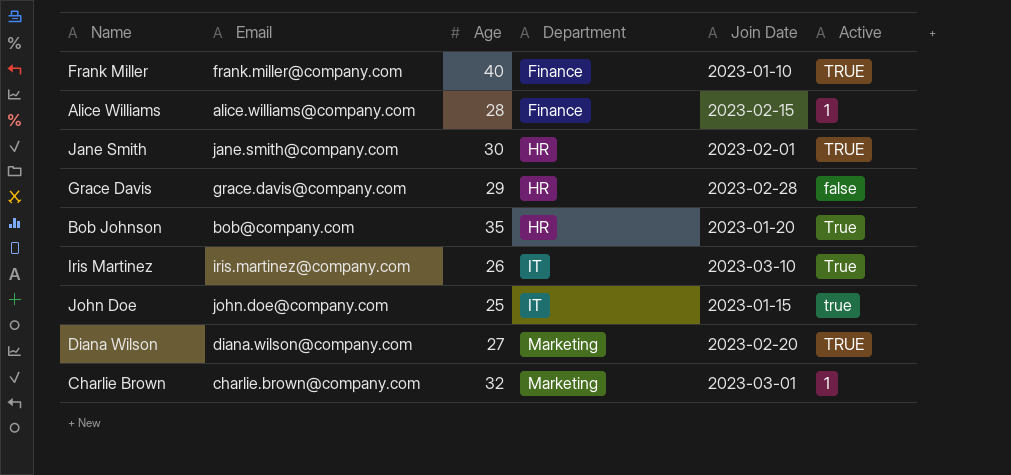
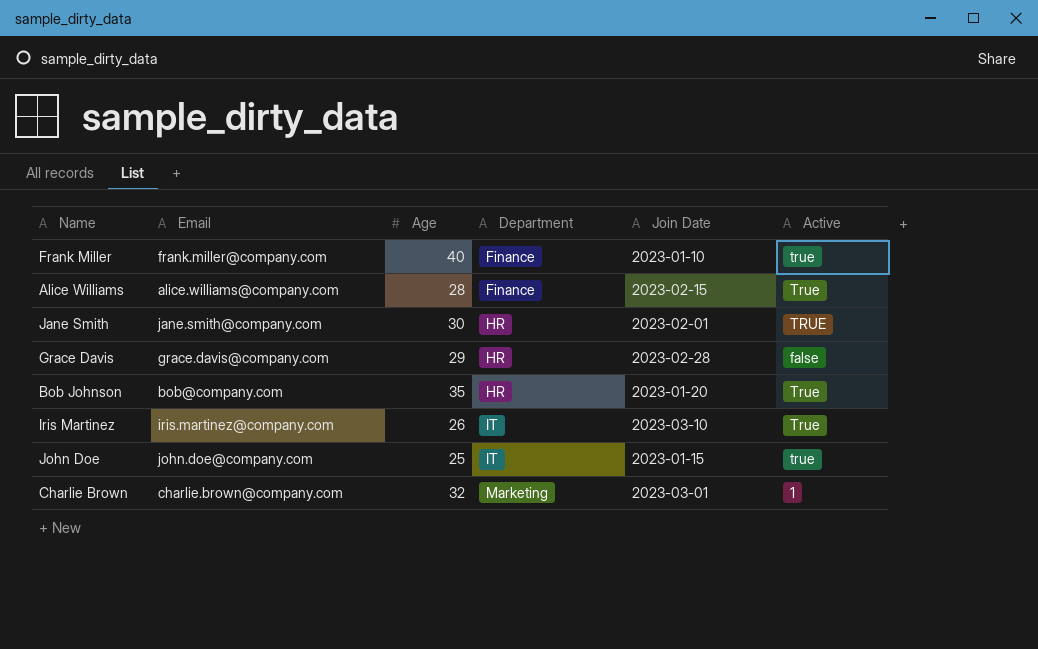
row Diana Wilson: diana.wilson@company.com | 27 | Marketing | 2023-02-20 | TRUE -> none
Frank Miller | Active: TRUE -> true
Alice Williams | Active: 1 -> True

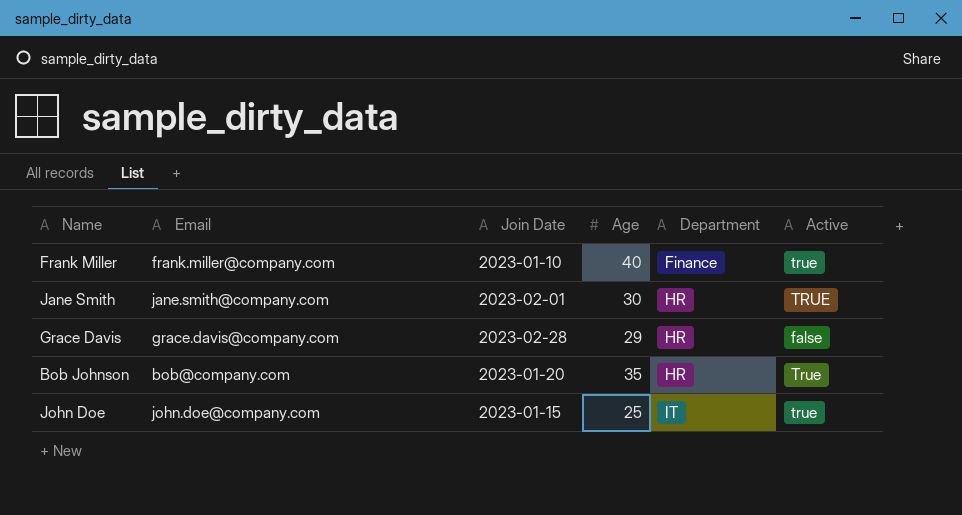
column Join Date | position: 5 -> 3
row Alice Williams: alice.williams@company.com | 28 | Finance | 2023-02-15 | True -> none
row Iris Martinez: iris.martinez@company.com | 26 | IT | 2023-03-10 | True -> none
row Charlie Brown: charlie.brown@company.com | 32 | Marketing | 2023-03-01 | 1 -> none

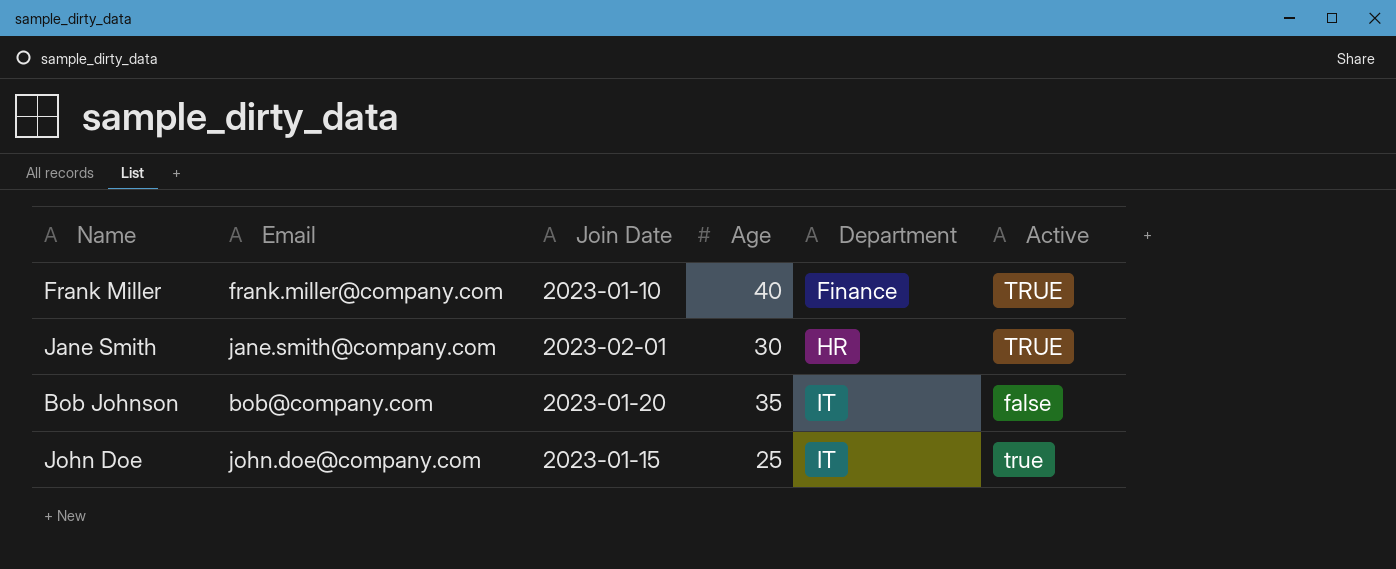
row Grace Davis: grace.davis@company.com | 2023-02-28 | 29 | HR | false -> none
Frank Miller | Active: true -> TRUE
Bob Johnson | Department: HR -> IT
Bob Johnson | Active: True -> false

